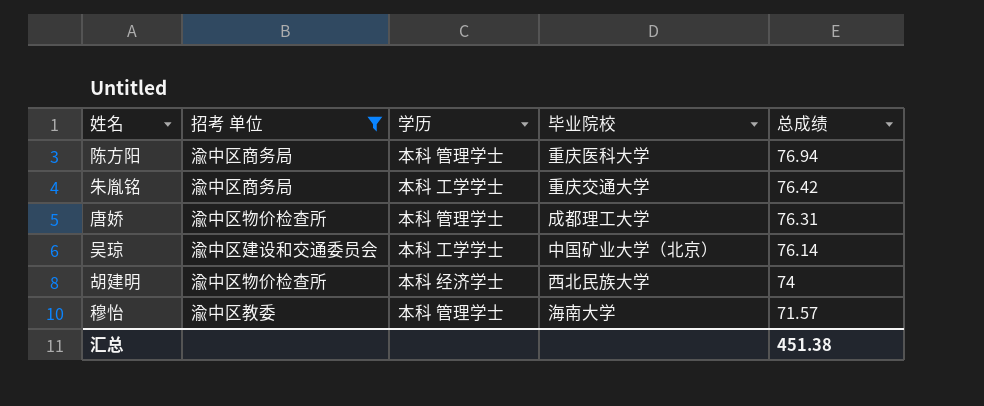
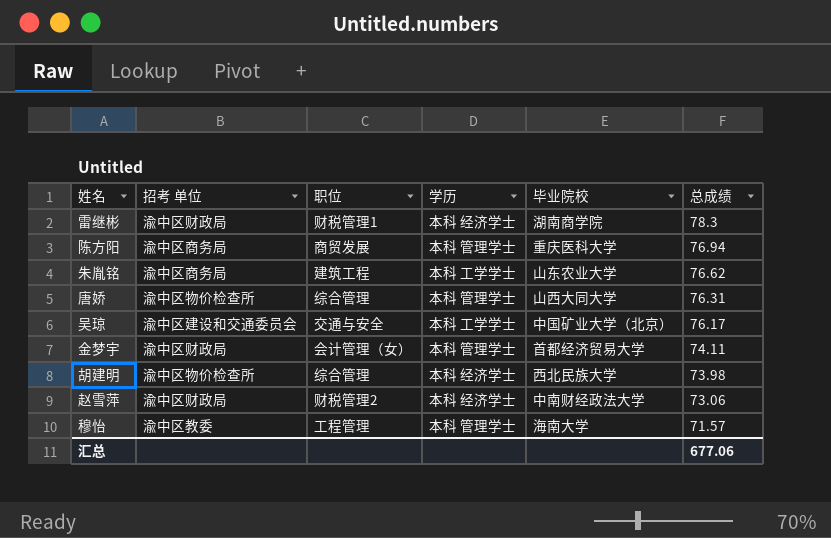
filter: 招考 单位 != 渝中区财政局 -> none
column 职位 | position: none -> 3
朱胤铭 | 毕业院校: 重庆交通大学 -> 山东农业大学
朱胤铭 | 总成绩: 76.42 -> 76.62
唐娇 | 毕业院校: 成都理工大学 -> 山西大同大学
吴琼 | 总成绩: 76.14 -> 76.17
胡建明 | 总成绩: 74 -> 73.98
汇总 | 总成绩: 451.38 -> 677.06

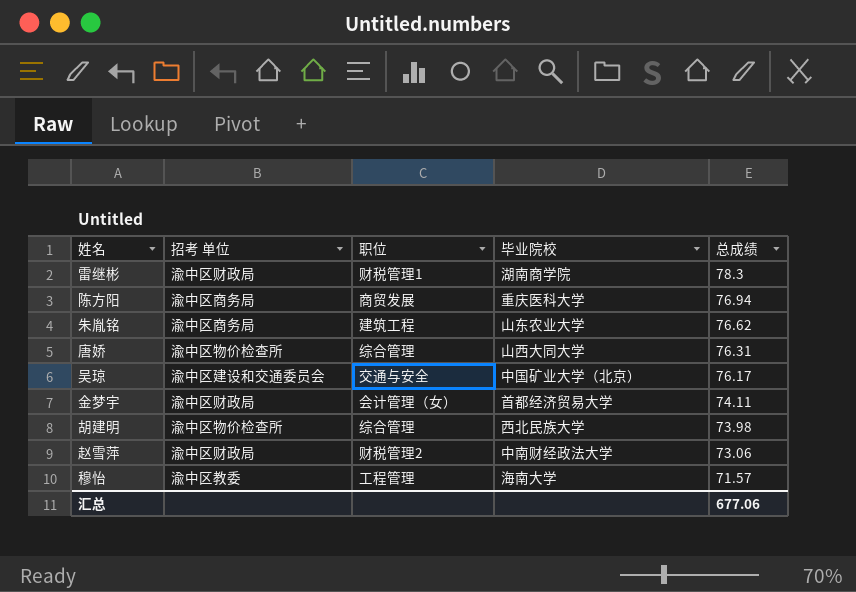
column 学历 | position: 4 -> none

